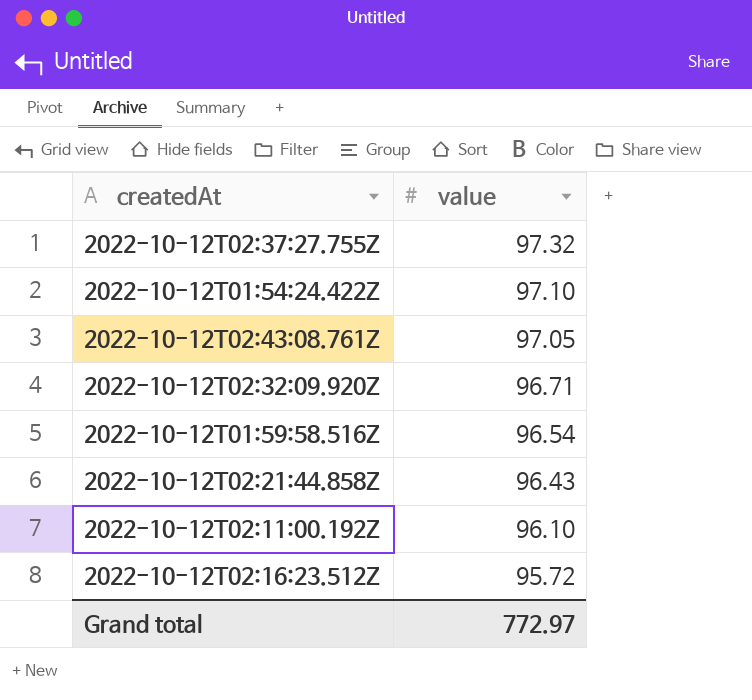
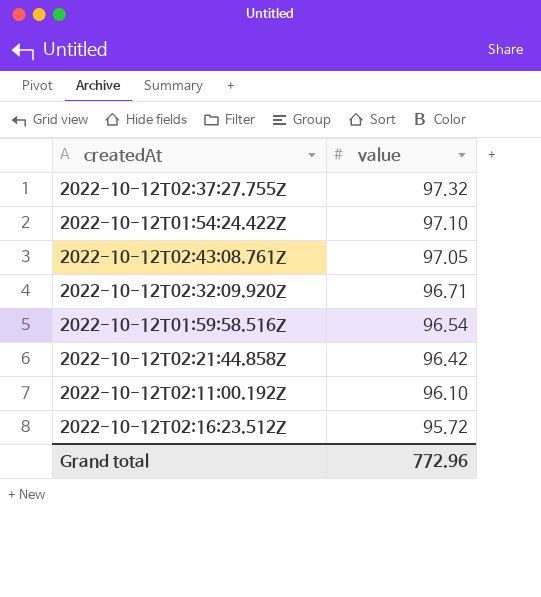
2022-10-12T02:21:44.858Z | value: 96.43 -> 96.42
Grand total | value: 772.97 -> 772.96

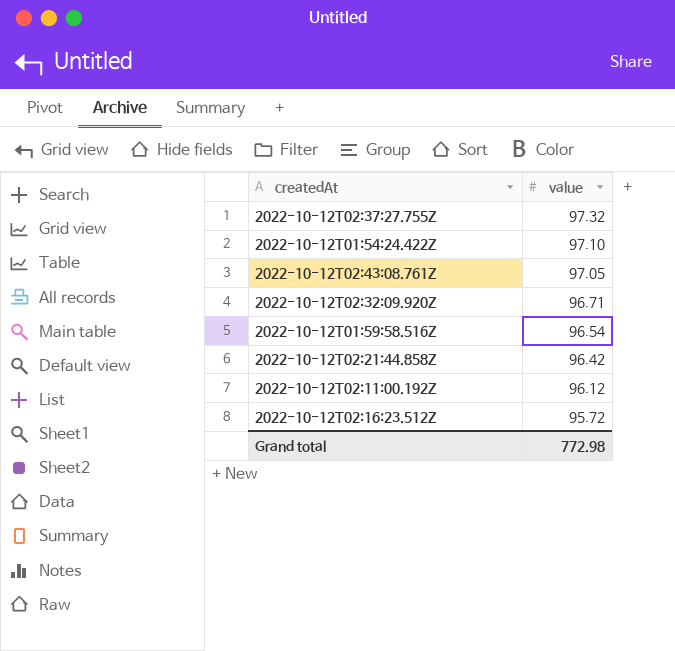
2022-10-12T02:11:00.192Z | value: 96.10 -> 96.12
Grand total | value: 772.96 -> 772.98

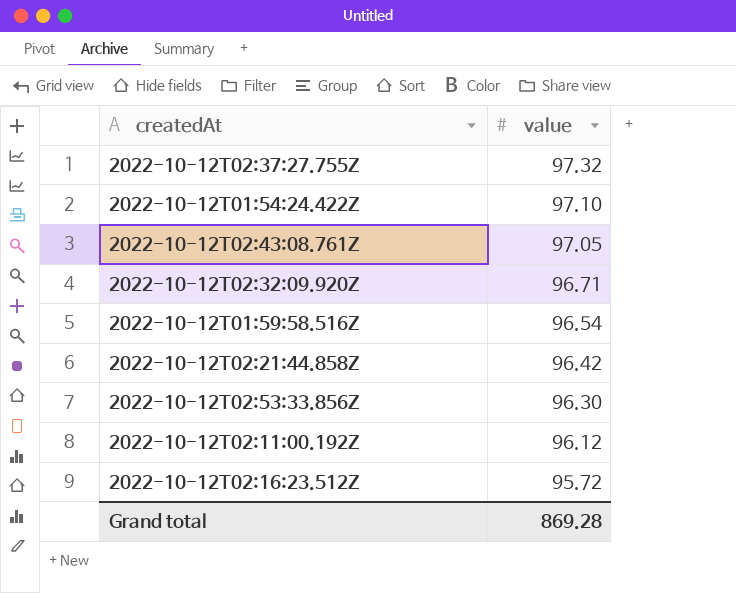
row 2022-10-12T02:53:33.856Z: none -> 96.30
Grand total | value: 772.98 -> 869.28

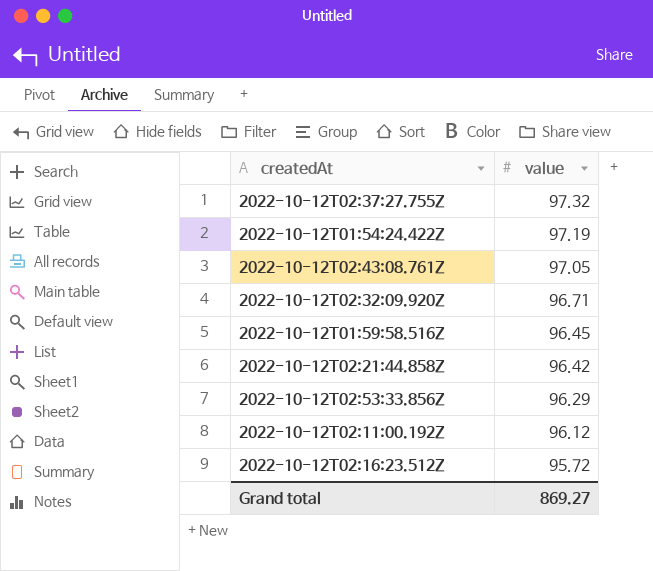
2022-10-12T01:54:24.422Z | value: 97.10 -> 97.19
2022-10-12T01:59:58.516Z | value: 96.54 -> 96.45
2022-10-12T02:53:33.856Z | value: 96.30 -> 96.29
Grand total | value: 869.28 -> 869.27

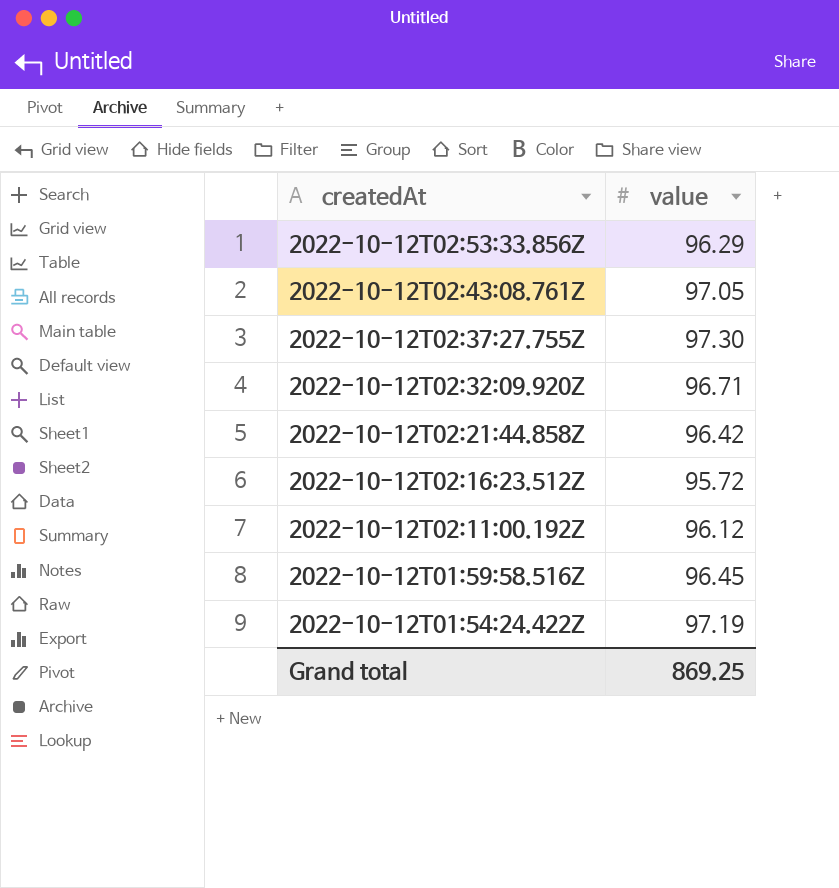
row order: value descending -> createdAt descending
2022-10-12T02:37:27.755Z | value: 97.32 -> 97.30
Grand total | value: 869.27 -> 869.25

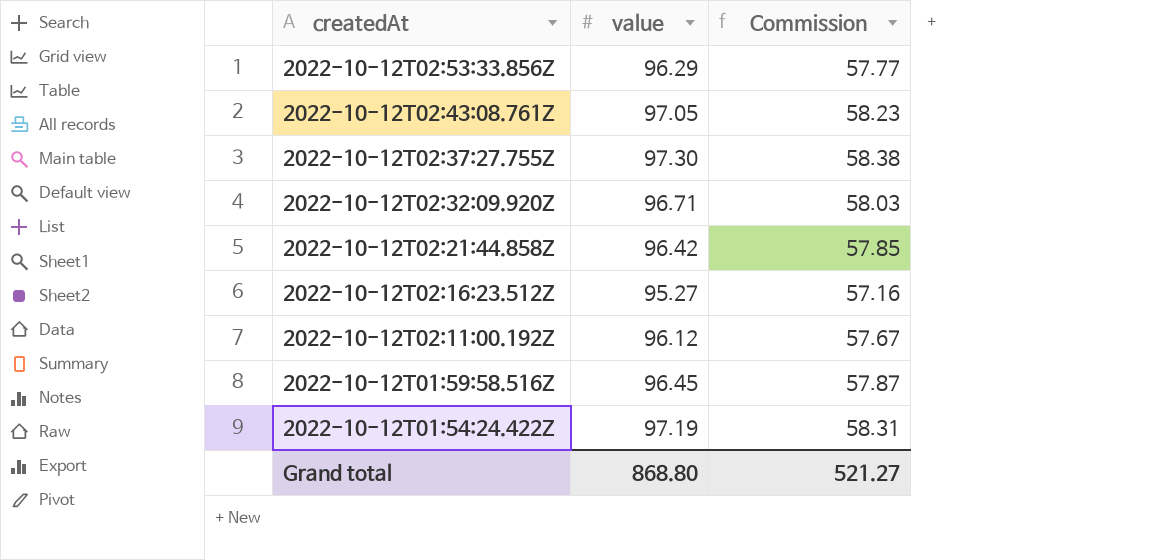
column Commission | formula: none -> [value] * 0.6
2022-10-12T02:16:23.512Z | value: 95.72 -> 95.27
Grand total | value: 869.25 -> 868.80

